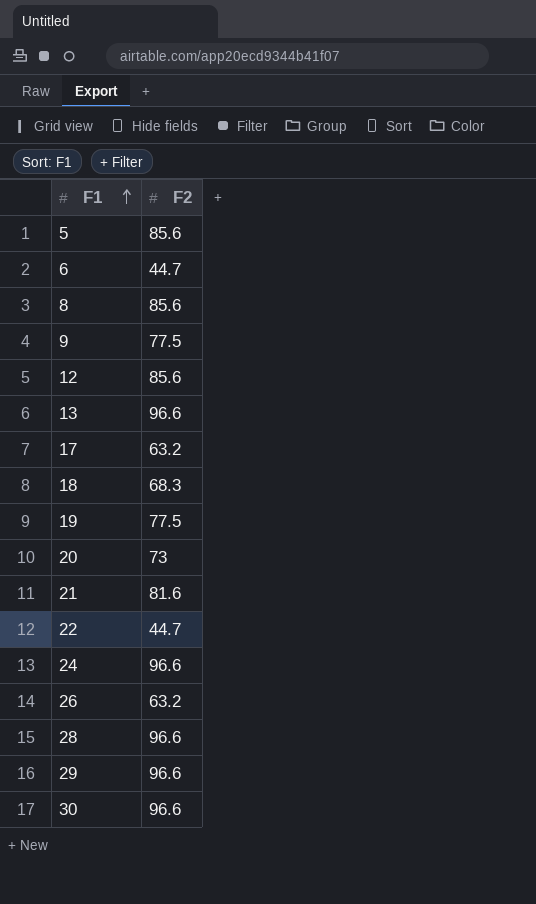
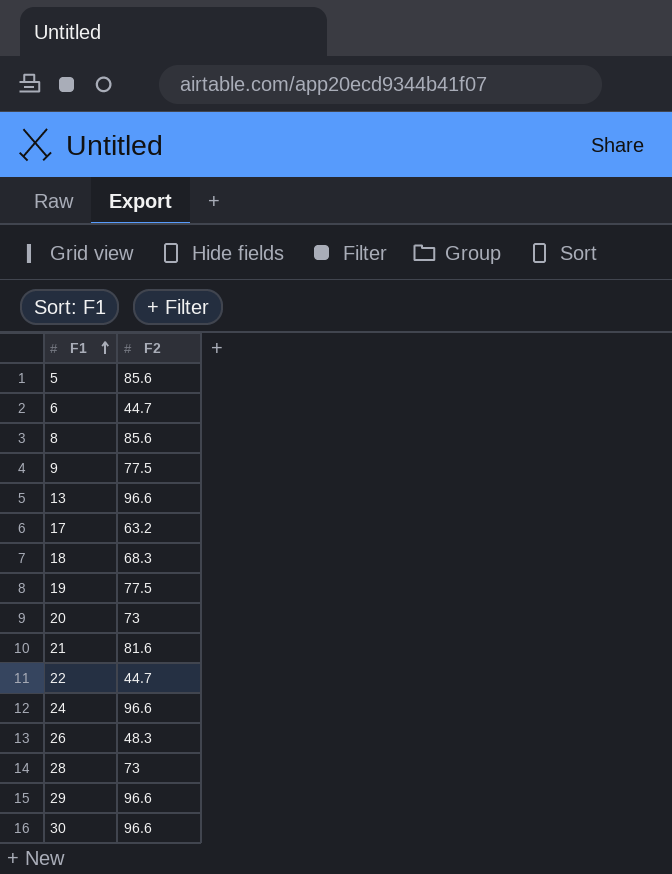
row 12: 85.6 -> none
26 | F2: 63.2 -> 48.3
28 | F2: 96.6 -> 73

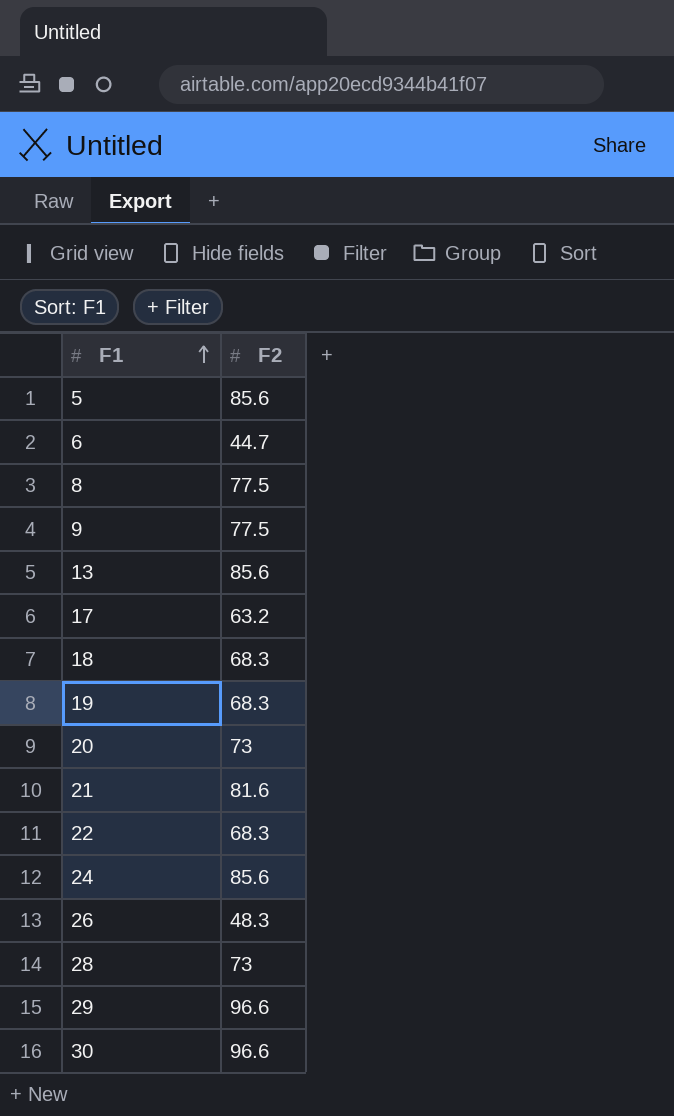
8 | F2: 85.6 -> 77.5
13 | F2: 96.6 -> 85.6
19 | F2: 77.5 -> 68.3
22 | F2: 44.7 -> 68.3
24 | F2: 96.6 -> 85.6

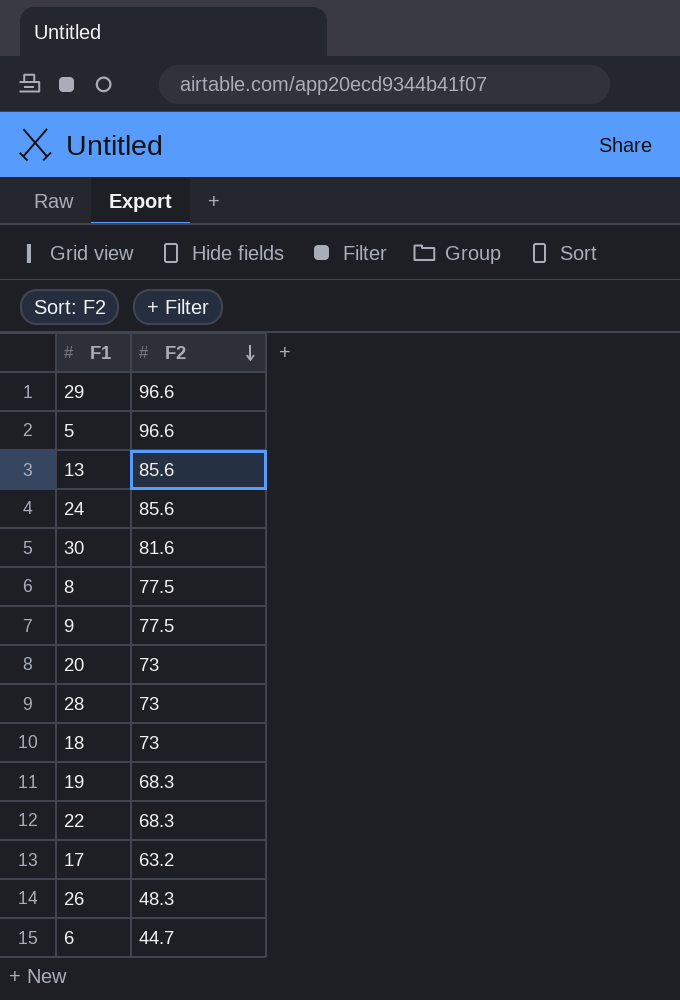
row order: F1 ascending -> F2 descending
row 21: 81.6 -> none
5 | F2: 85.6 -> 96.6
30 | F2: 96.6 -> 81.6
18 | F2: 68.3 -> 73

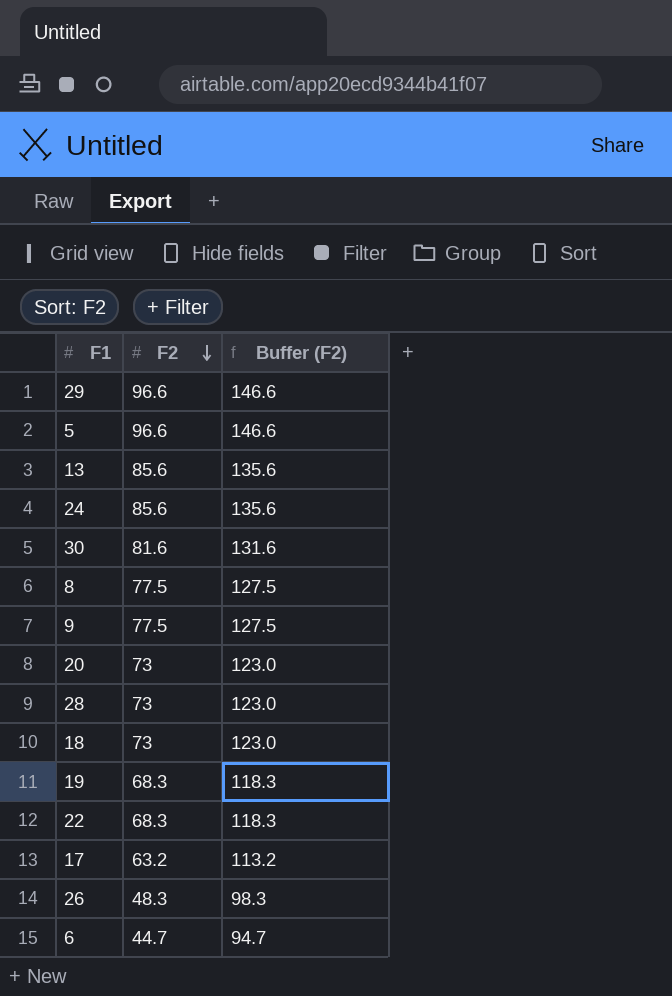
column Buffer (F2) | formula: none -> [F2] + 50

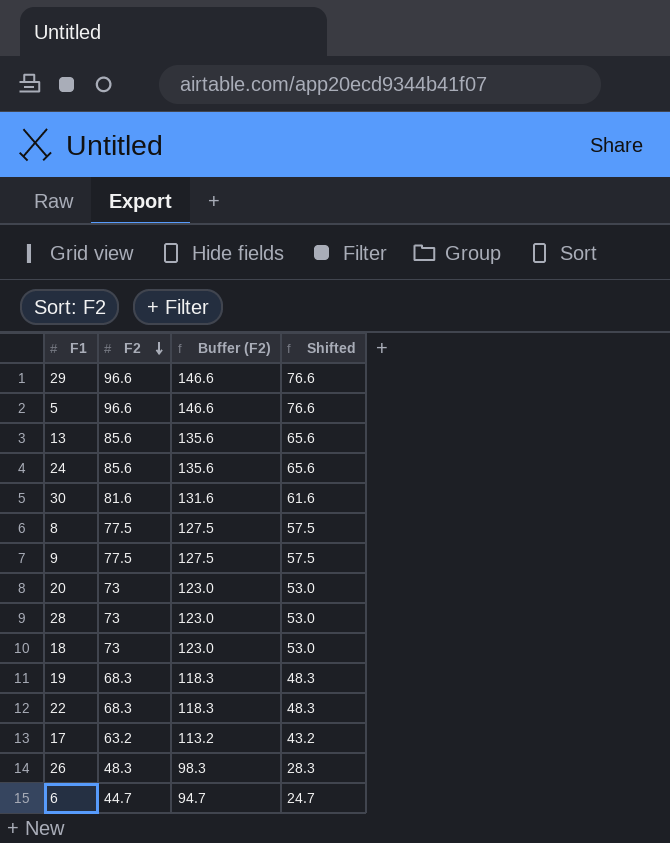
column Shifted | formula: none -> [F2] - 20

